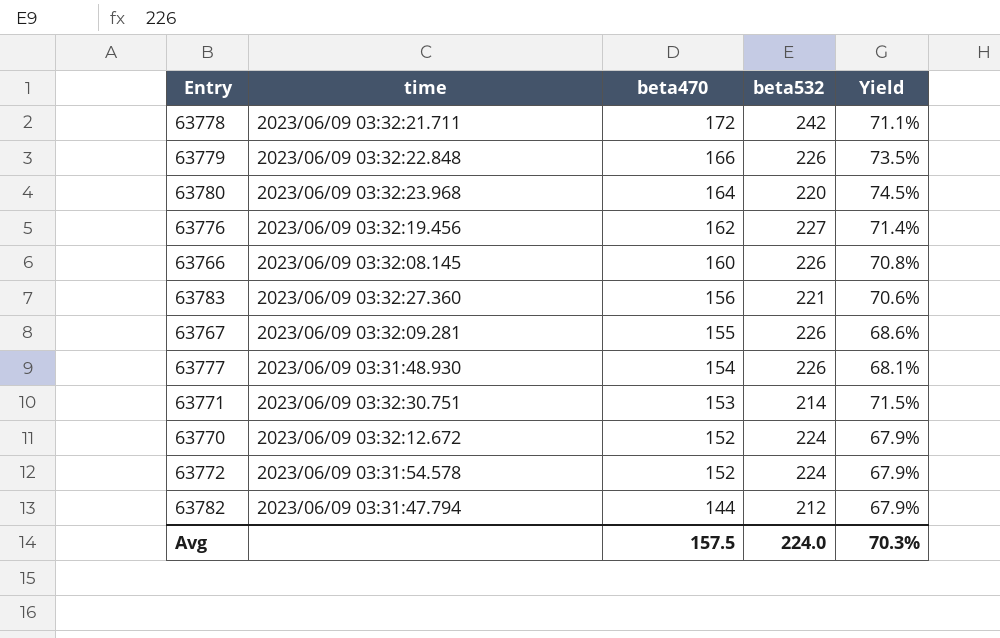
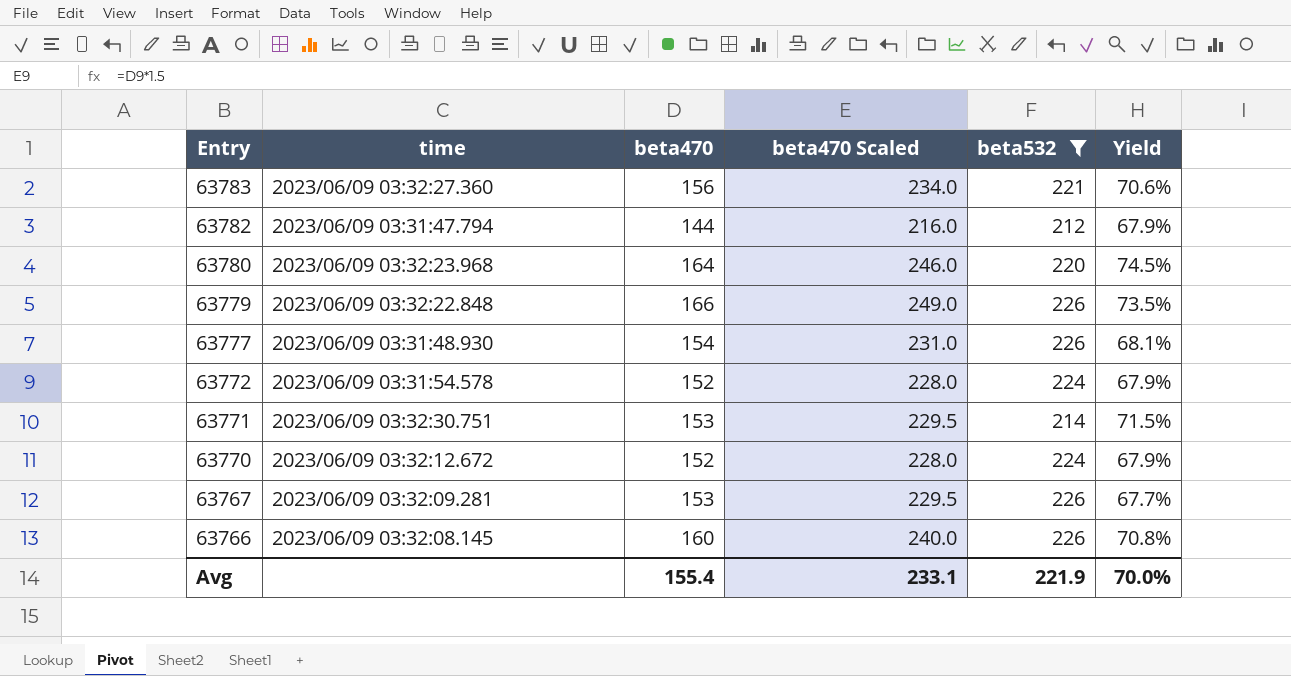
filter: none -> beta532 <= 226
row order: beta470 descending -> Entry descending
column beta470 Scaled | formula: none -> [beta470] * 1.5
63767 | beta470: 155 -> 153
63767 | Yield: 68.6% -> 67.7%
Avg | beta470: 157.5 -> 155.4
Avg | beta532: 224.0 -> 221.9
Avg | Yield: 70.3% -> 70.0%

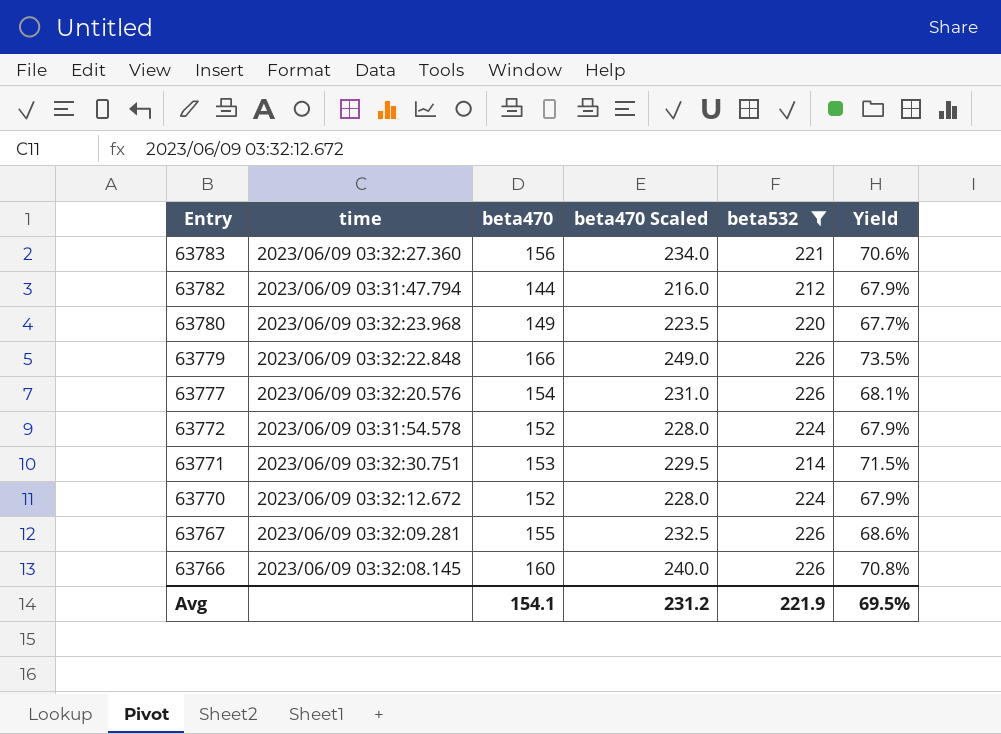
63780 | beta470: 164 -> 149
63780 | beta470 Scaled: 246.0 -> 223.5
63780 | Yield: 74.5% -> 67.7%
63777 | time: 2023/06/09 03:31:48.930 -> 2023/06/09 03:32:20.576
63767 | beta470: 153 -> 155
63767 | beta470 Scaled: 229.5 -> 232.5
63767 | Yield: 67.7% -> 68.6%
Avg | beta470: 155.4 -> 154.1
Avg | beta470 Scaled: 233.1 -> 231.2
Avg | Yield: 70.0% -> 69.5%

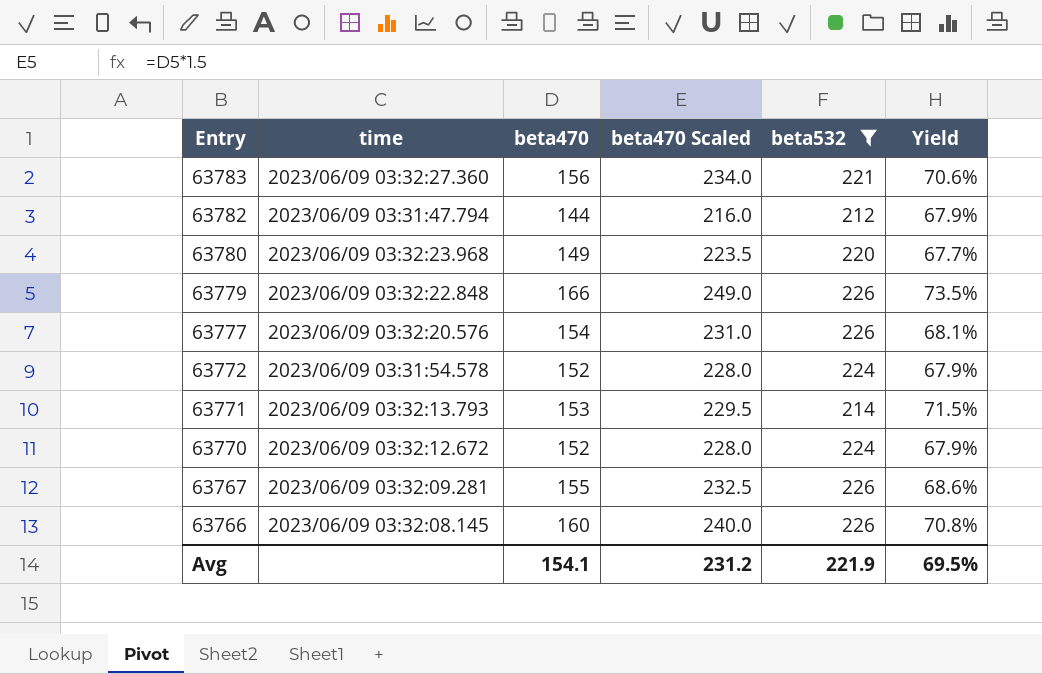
63771 | time: 2023/06/09 03:32:30.751 -> 2023/06/09 03:32:13.793

